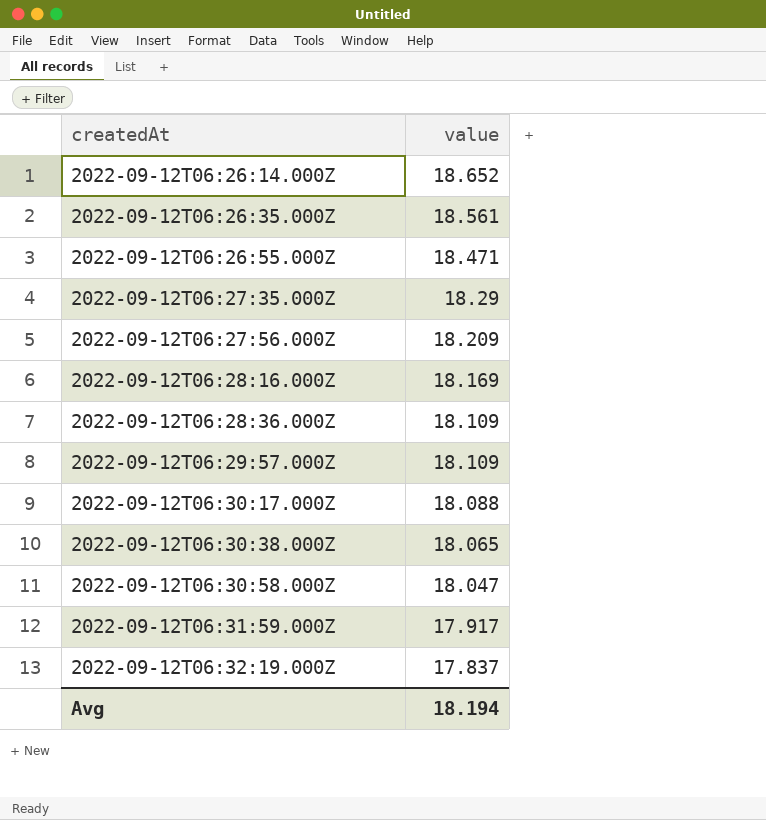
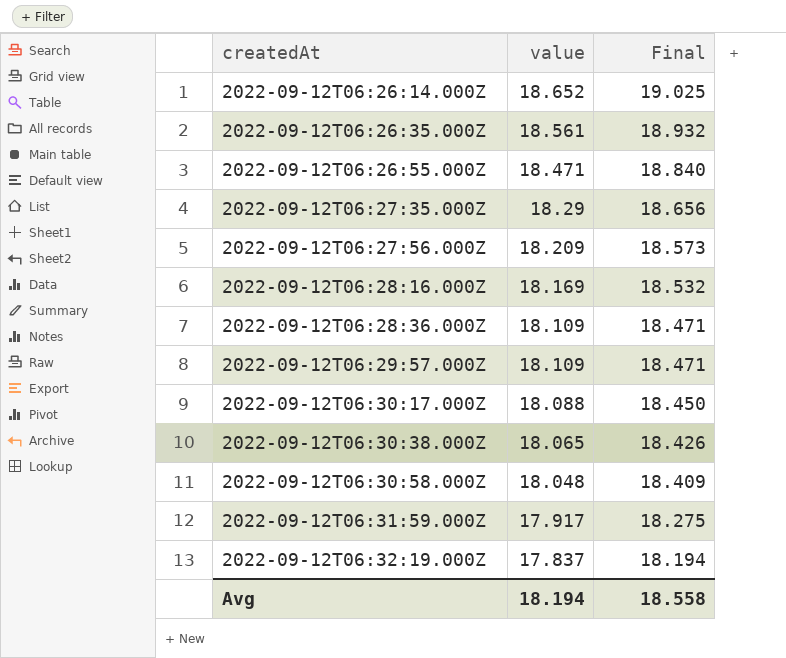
column Final | formula: none -> [value] * 1.02
2022-09-12T06:30:58.000Z | value: 18.047 -> 18.048

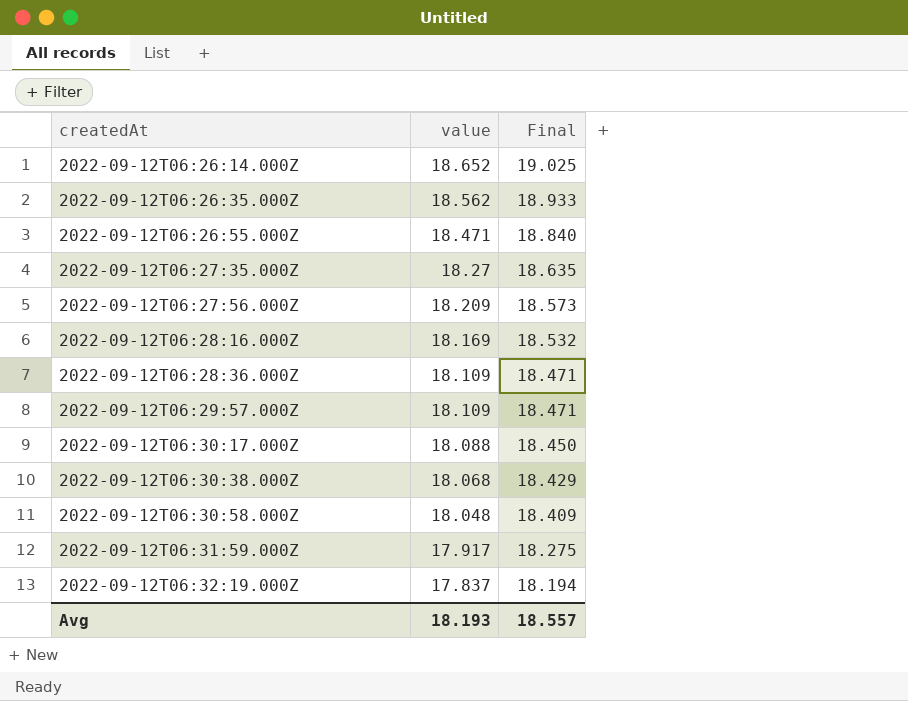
2022-09-12T06:26:35.000Z | value: 18.561 -> 18.562
2022-09-12T06:26:35.000Z | Final: 18.932 -> 18.933
2022-09-12T06:27:35.000Z | value: 18.29 -> 18.27
2022-09-12T06:27:35.000Z | Final: 18.656 -> 18.635
2022-09-12T06:30:38.000Z | value: 18.065 -> 18.068
2022-09-12T06:30:38.000Z | Final: 18.426 -> 18.429
Avg | value: 18.194 -> 18.193
Avg | Final: 18.558 -> 18.557

